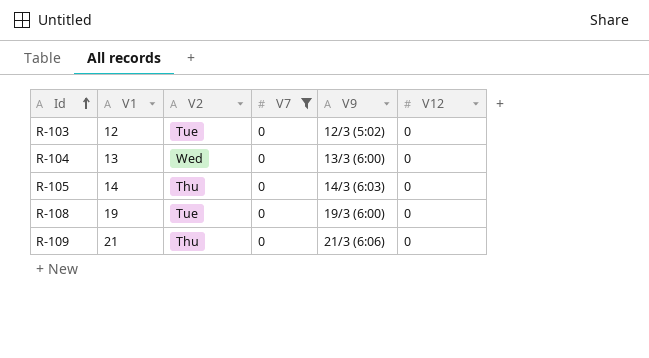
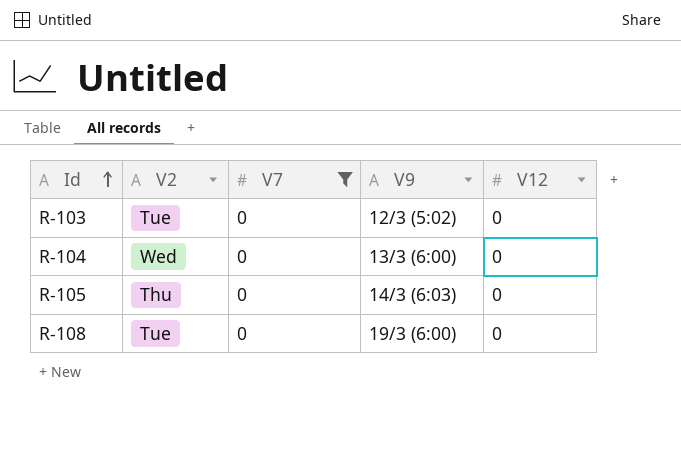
column V1 | position: 2 -> none
row R-109: 21 | Thu | 0 | 21/3 (6:06) | 0 -> none

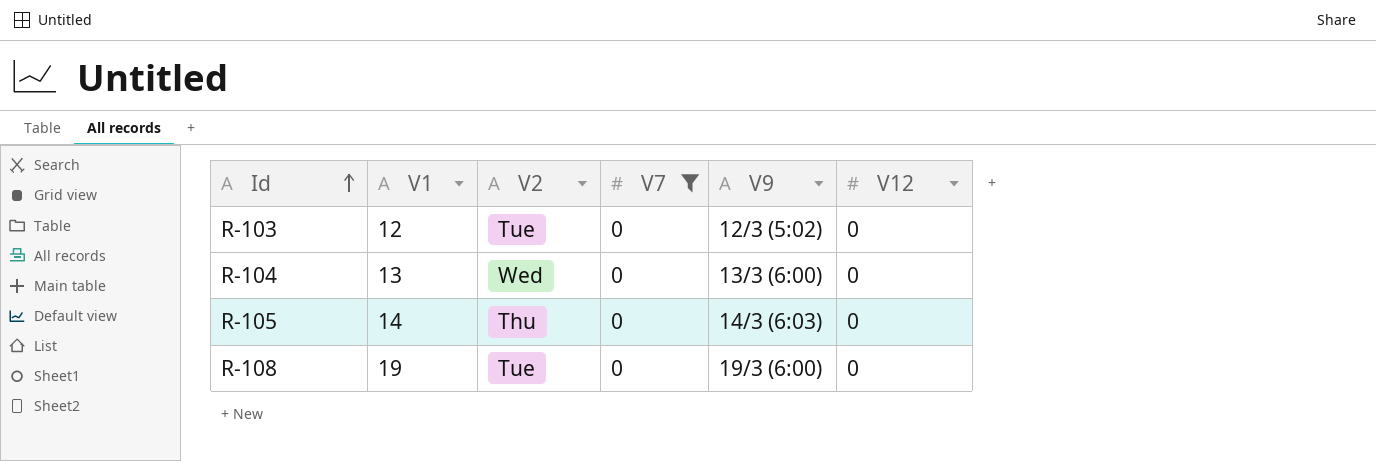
column V1 | position: none -> 2

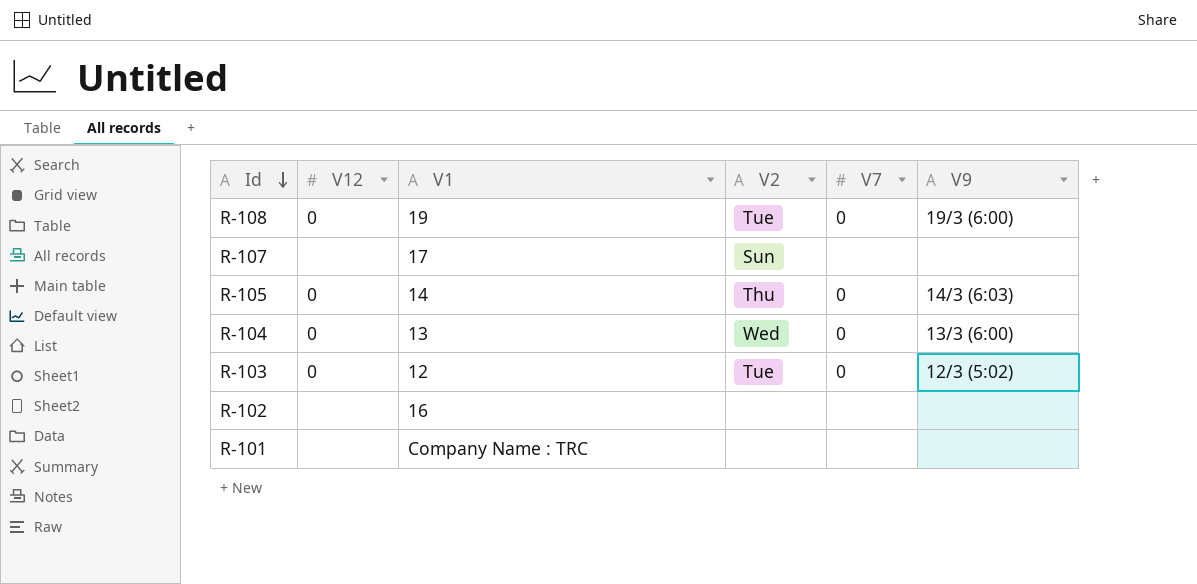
filter: V7 = 0 -> none
row order: Id ascending -> Id descending
column V12 | position: 6 -> 2

